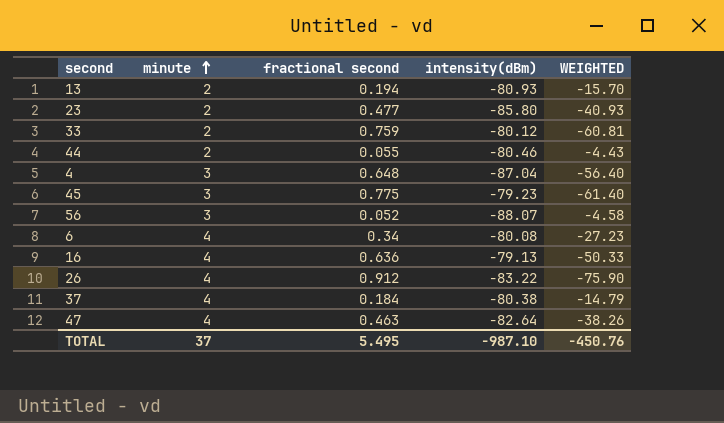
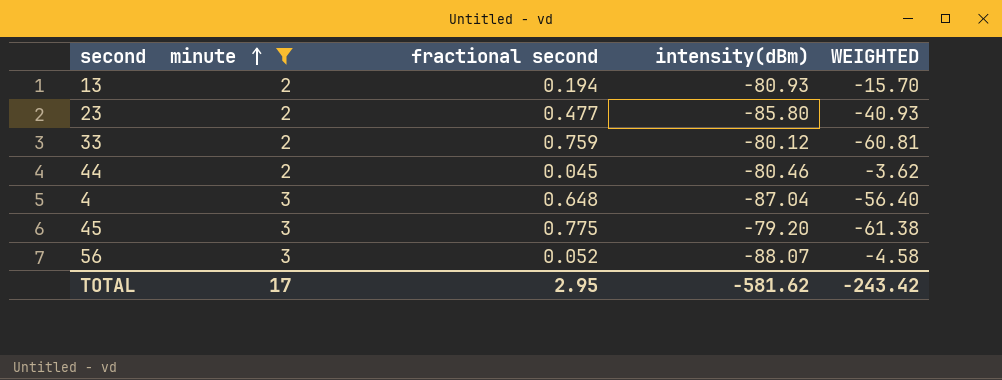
filter: none -> minute != 4
44 | fractional second: 0.055 -> 0.045
44 | WEIGHTED: -4.43 -> -3.62
45 | intensity(dBm): -79.23 -> -79.20
45 | WEIGHTED: -61.40 -> -61.38
TOTAL | minute: 37 -> 17
TOTAL | fractional second: 5.495 -> 2.95
TOTAL | intensity(dBm): -987.10 -> -581.62
TOTAL | WEIGHTED: -450.76 -> -243.42

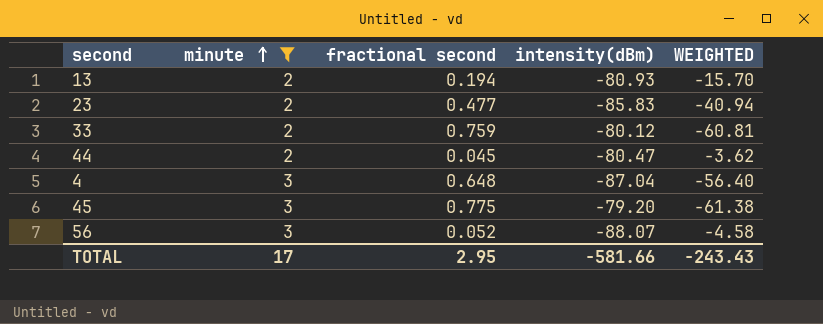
23 | intensity(dBm): -85.80 -> -85.83
23 | WEIGHTED: -40.93 -> -40.94
44 | intensity(dBm): -80.46 -> -80.47
TOTAL | intensity(dBm): -581.62 -> -581.66
TOTAL | WEIGHTED: -243.42 -> -243.43

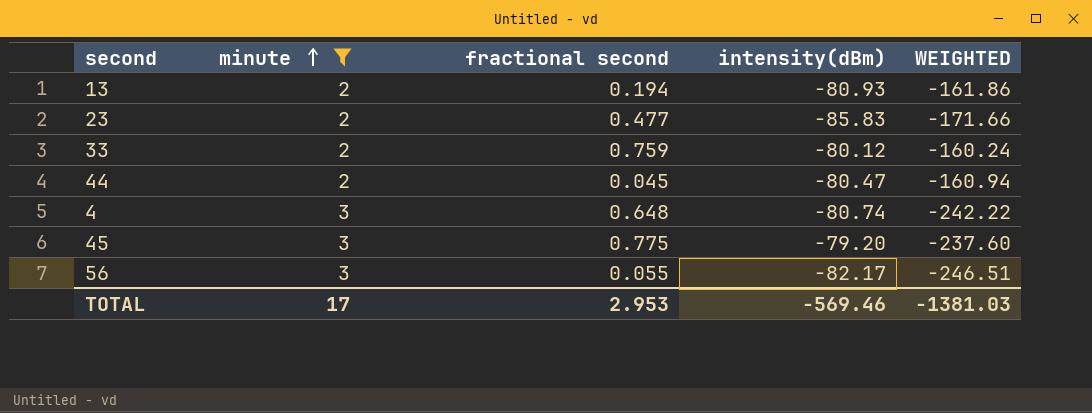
column WEIGHTED | formula: [fractional second] * [intensity(dBm)] -> [minute] * [intensity(dBm)]
4 | intensity(dBm): -87.04 -> -80.74
56 | fractional second: 0.052 -> 0.055
56 | intensity(dBm): -88.07 -> -82.17
TOTAL | fractional second: 2.95 -> 2.953
TOTAL | intensity(dBm): -581.66 -> -569.46
TOTAL | WEIGHTED: -243.43 -> -1381.03

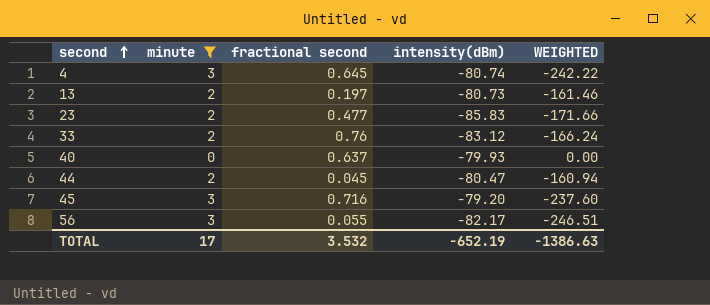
row order: minute ascending -> second ascending
4 | fractional second: 0.648 -> 0.645
13 | fractional second: 0.194 -> 0.197
13 | intensity(dBm): -80.93 -> -80.73
13 | WEIGHTED: -161.86 -> -161.46
33 | fractional second: 0.759 -> 0.76
33 | intensity(dBm): -80.12 -> -83.12
33 | WEIGHTED: -160.24 -> -166.24
row 40: none -> 0 | 0.637 | -79.93 | 0.00
45 | fractional second: 0.775 -> 0.716
TOTAL | fractional second: 2.953 -> 3.532
TOTAL | intensity(dBm): -569.46 -> -652.19
TOTAL | WEIGHTED: -1381.03 -> -1386.63

